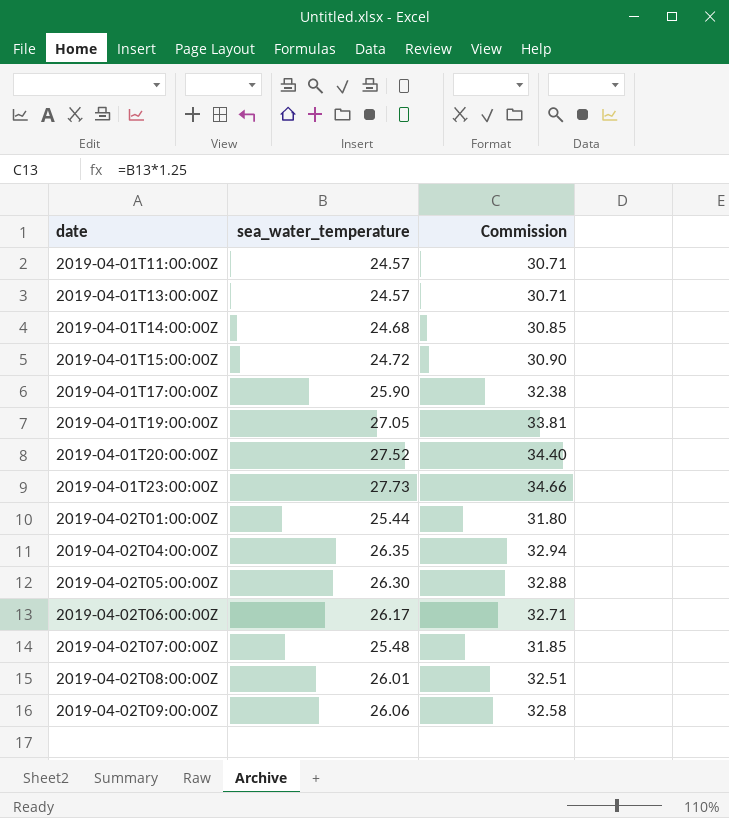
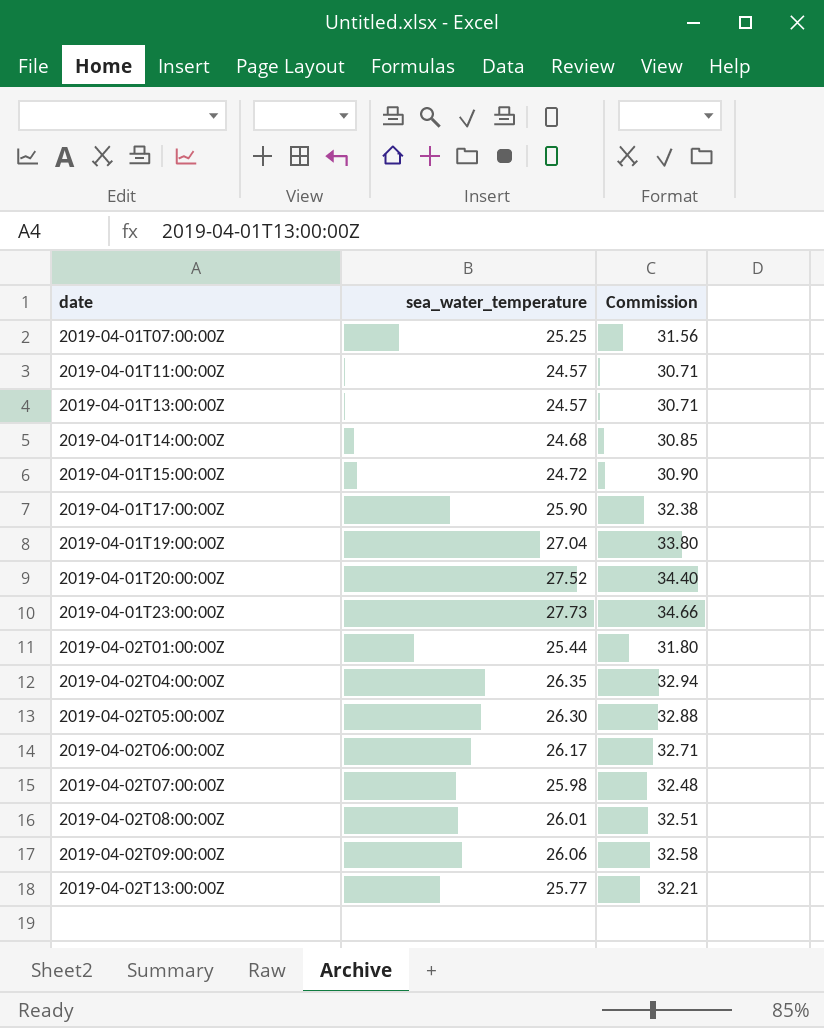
row 2019-04-01T07:00:00Z: none -> 25.25 | 31.56
2019-04-01T19:00:00Z | sea_water_temperature: 27.05 -> 27.04
2019-04-01T19:00:00Z | Commission: 33.81 -> 33.80
2019-04-02T07:00:00Z | sea_water_temperature: 25.48 -> 25.98
2019-04-02T07:00:00Z | Commission: 31.85 -> 32.48
row 2019-04-02T13:00:00Z: none -> 25.77 | 32.21

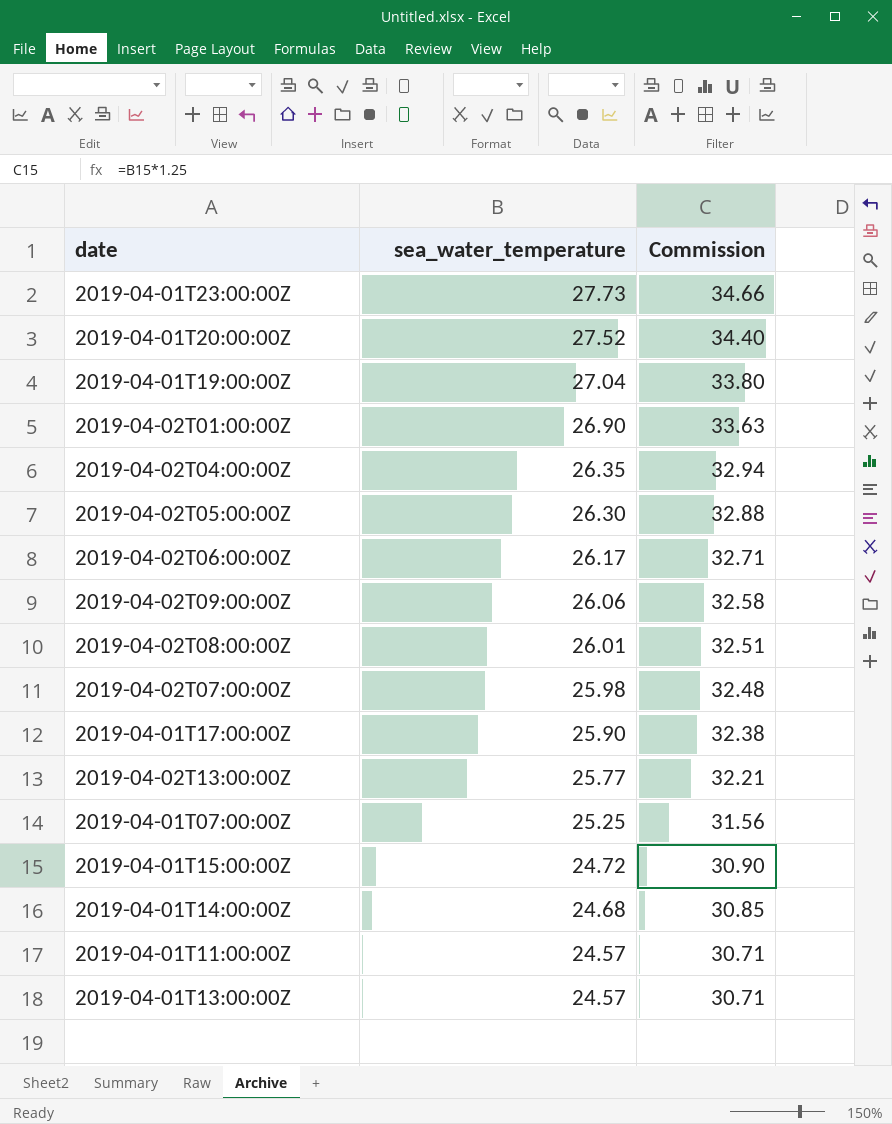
row order: date ascending -> sea_water_temperature descending
2019-04-02T01:00:00Z | sea_water_temperature: 25.44 -> 26.90
2019-04-02T01:00:00Z | Commission: 31.80 -> 33.63

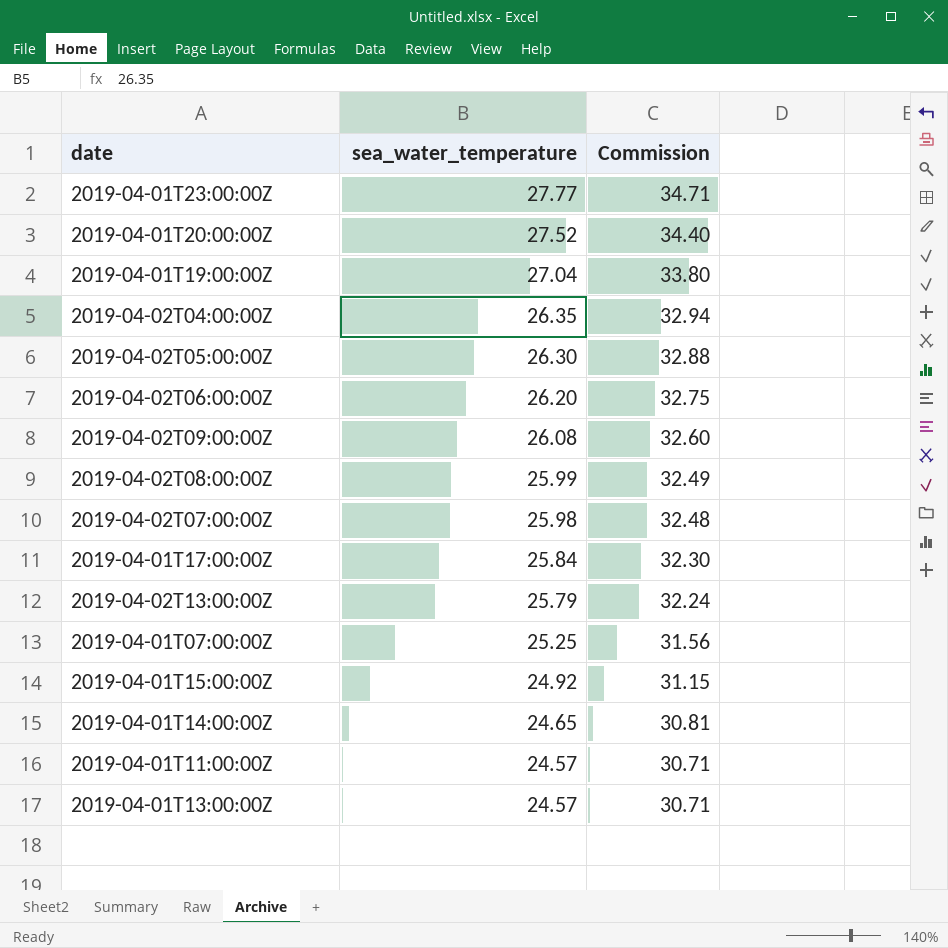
row 2019-04-02T01:00:00Z: 26.90 | 33.63 -> none
2019-04-01T23:00:00Z | sea_water_temperature: 27.73 -> 27.77
2019-04-01T23:00:00Z | Commission: 34.66 -> 34.71
2019-04-02T06:00:00Z | sea_water_temperature: 26.17 -> 26.20
2019-04-02T06:00:00Z | Commission: 32.71 -> 32.75
2019-04-02T09:00:00Z | sea_water_temperature: 26.06 -> 26.08
2019-04-02T09:00:00Z | Commission: 32.58 -> 32.60
2019-04-02T08:00:00Z | sea_water_temperature: 26.01 -> 25.99
2019-04-02T08:00:00Z | Commission: 32.51 -> 32.49
2019-04-01T17:00:00Z | sea_water_temperature: 25.90 -> 25.84
2019-04-01T17:00:00Z | Commission: 32.38 -> 32.30
2019-04-02T13:00:00Z | sea_water_temperature: 25.77 -> 25.79
2019-04-02T13:00:00Z | Commission: 32.21 -> 32.24
2019-04-01T15:00:00Z | sea_water_temperature: 24.72 -> 24.92
2019-04-01T15:00:00Z | Commission: 30.90 -> 31.15
2019-04-01T14:00:00Z | sea_water_temperature: 24.68 -> 24.65
2019-04-01T14:00:00Z | Commission: 30.85 -> 30.81

